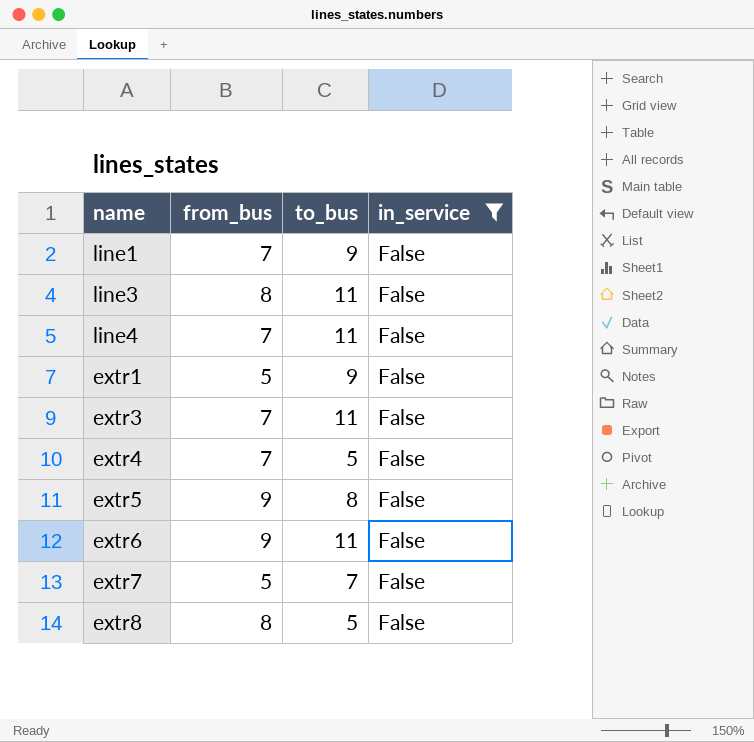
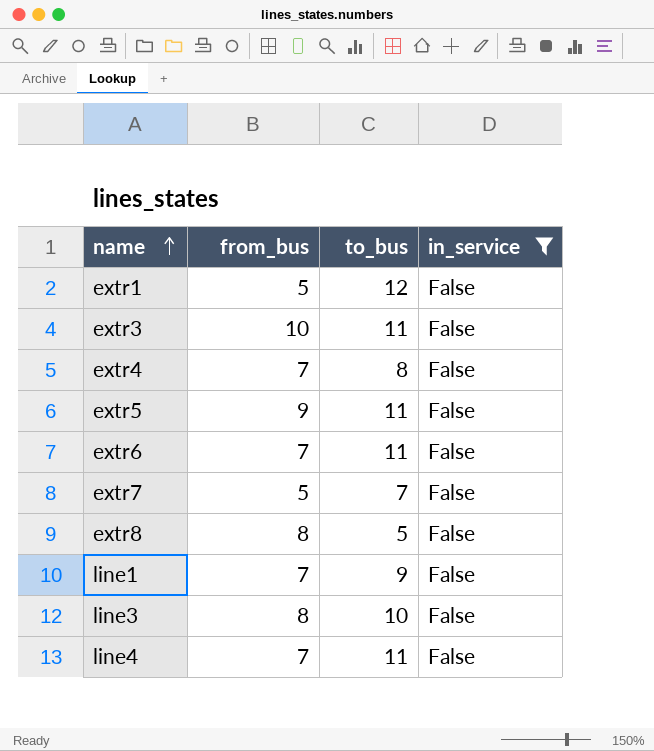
row order: none -> name ascending
extr1 | to_bus: 9 -> 12
extr3 | from_bus: 7 -> 10
extr4 | to_bus: 5 -> 8
extr5 | to_bus: 8 -> 11
extr6 | from_bus: 9 -> 7
line3 | to_bus: 11 -> 10

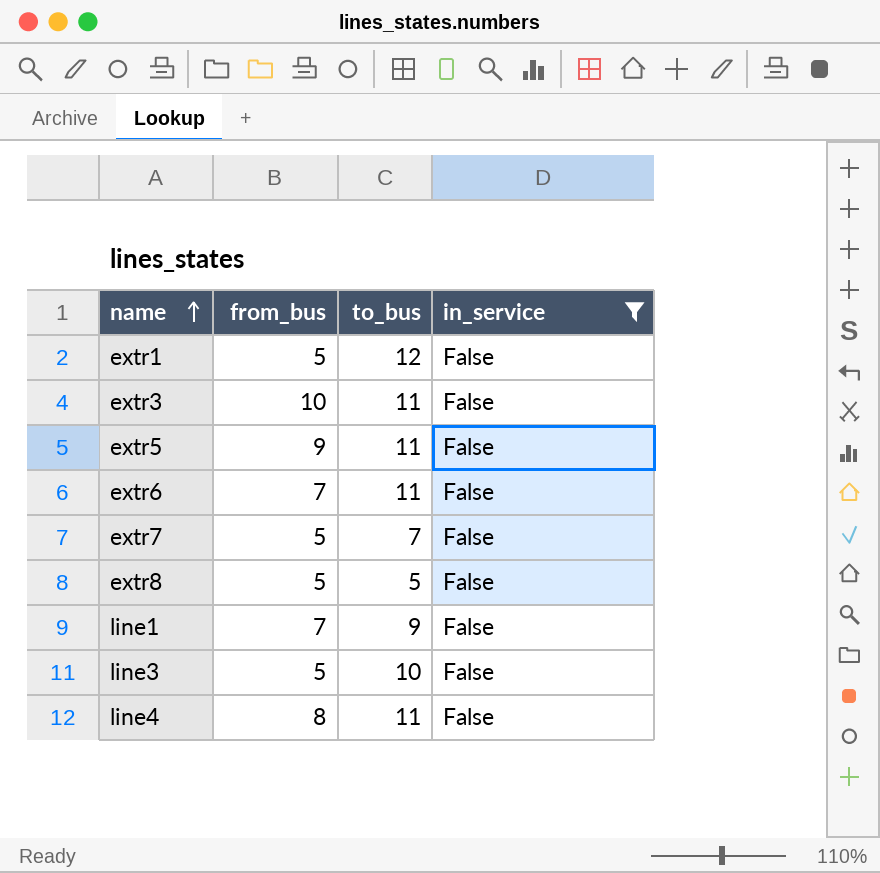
row extr4: 7 | 8 | False -> none
extr8 | from_bus: 8 -> 5
line3 | from_bus: 8 -> 5
line4 | from_bus: 7 -> 8

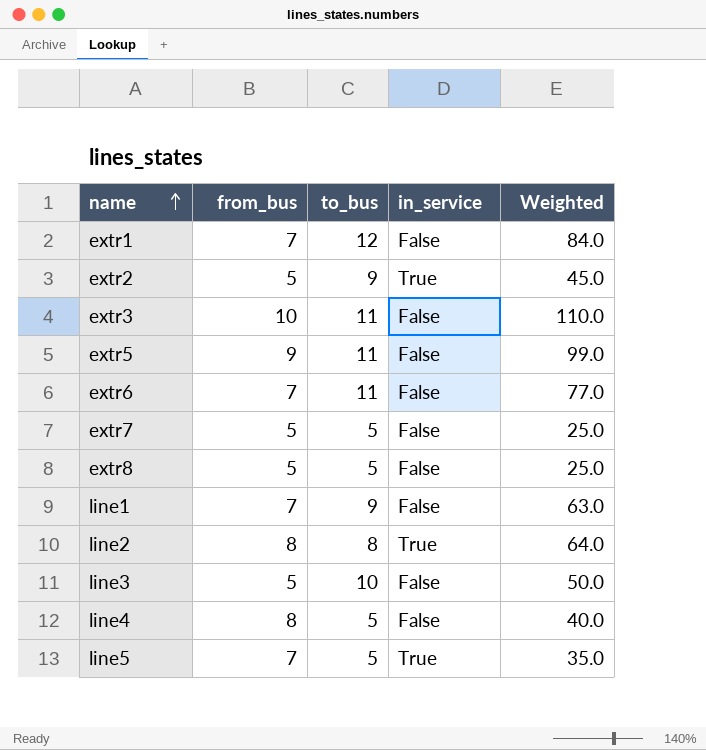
filter: in_service = False -> none
column Weighted | formula: none -> [from_bus] * [to_bus]
extr1 | from_bus: 5 -> 7
extr7 | to_bus: 7 -> 5
line4 | to_bus: 11 -> 5

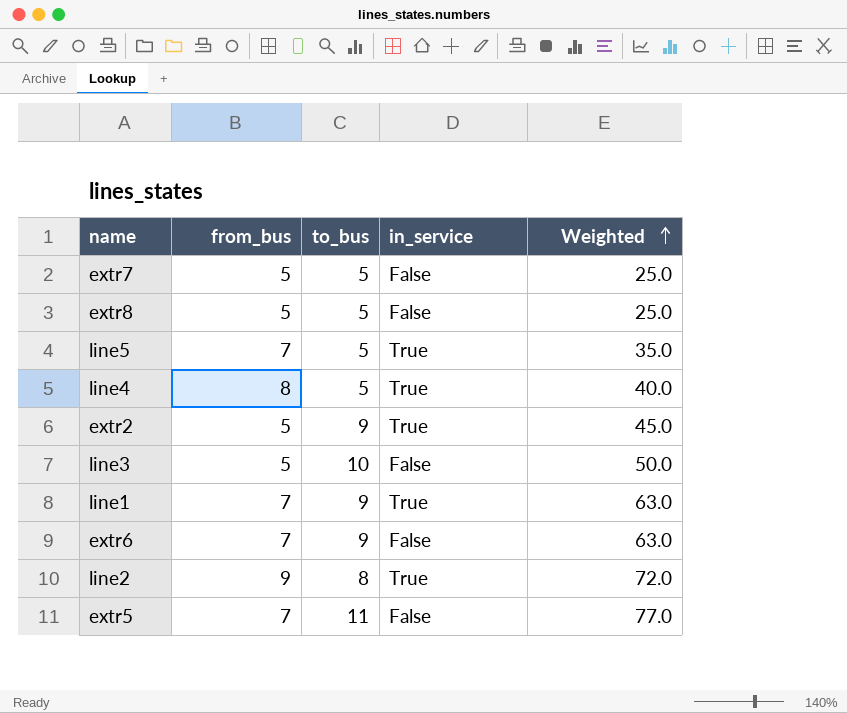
row order: name ascending -> Weighted ascending
row extr1: 7 | 12 | False | 84.0 -> none
row extr3: 10 | 11 | False | 110.0 -> none
line4 | in_service: False -> True
line1 | in_service: False -> True
extr6 | to_bus: 11 -> 9
extr6 | Weighted: 77.0 -> 63.0
line2 | from_bus: 8 -> 9
line2 | Weighted: 64.0 -> 72.0
extr5 | from_bus: 9 -> 7
extr5 | Weighted: 99.0 -> 77.0

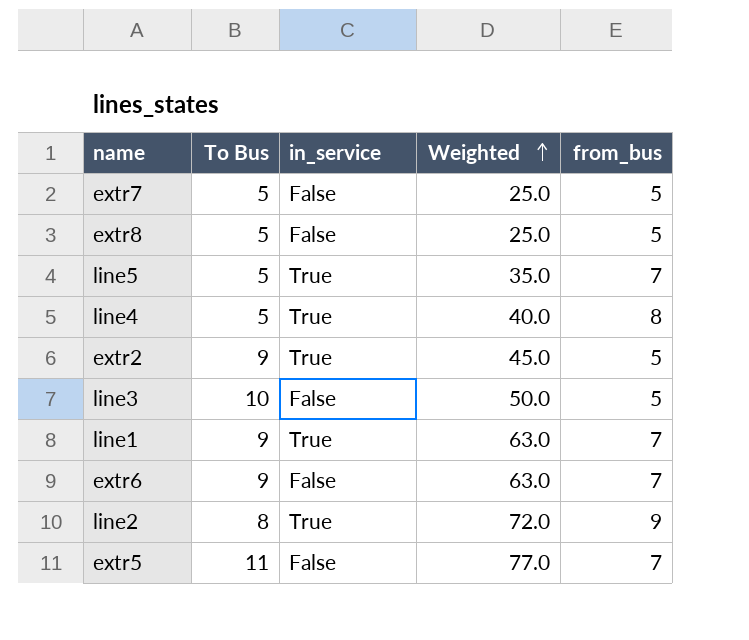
column name: to_bus -> To Bus
column from_bus | position: 2 -> 5

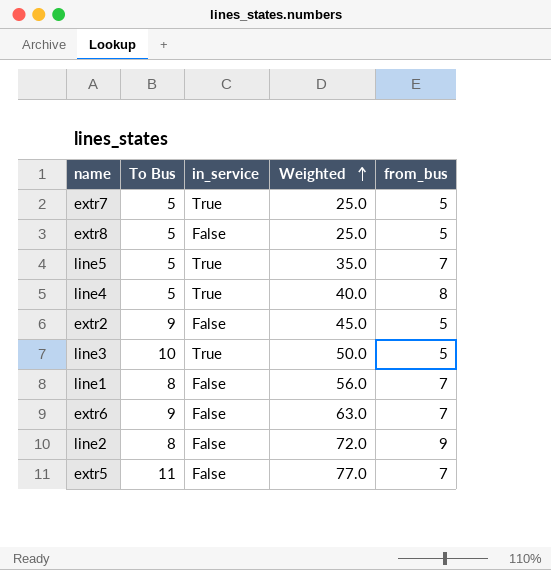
extr7 | in_service: False -> True
extr2 | in_service: True -> False
line3 | in_service: False -> True
line1 | To Bus: 9 -> 8
line1 | in_service: True -> False
line1 | Weighted: 63.0 -> 56.0
line2 | in_service: True -> False

